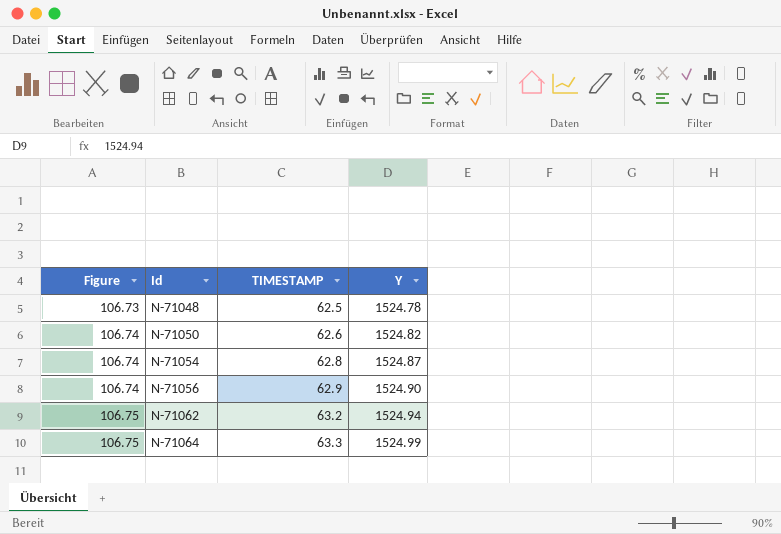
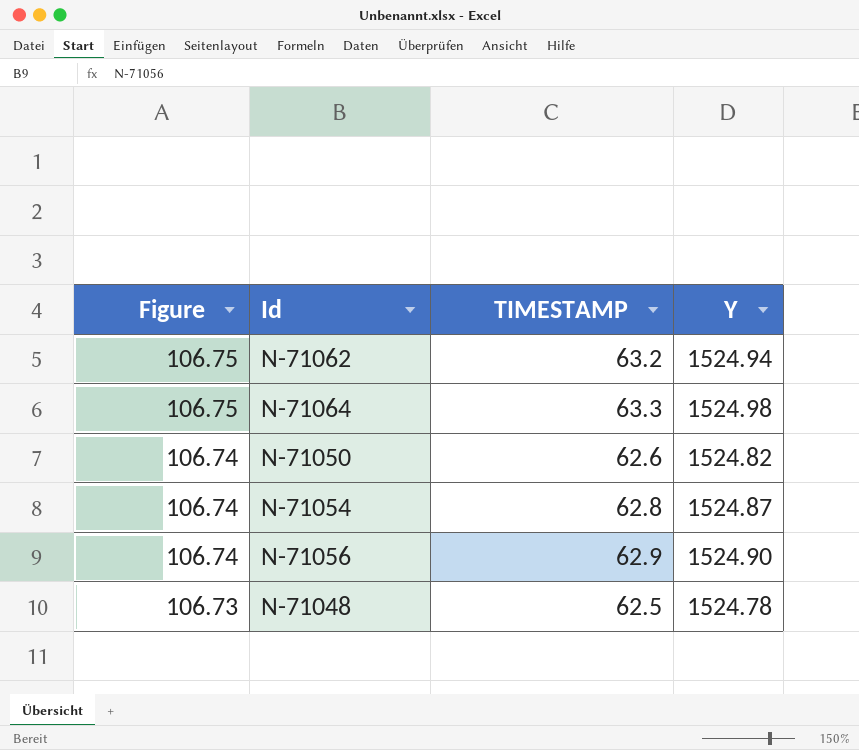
row order: Figure ascending -> Figure descending
N-71064 | Y: 1524.99 -> 1524.98

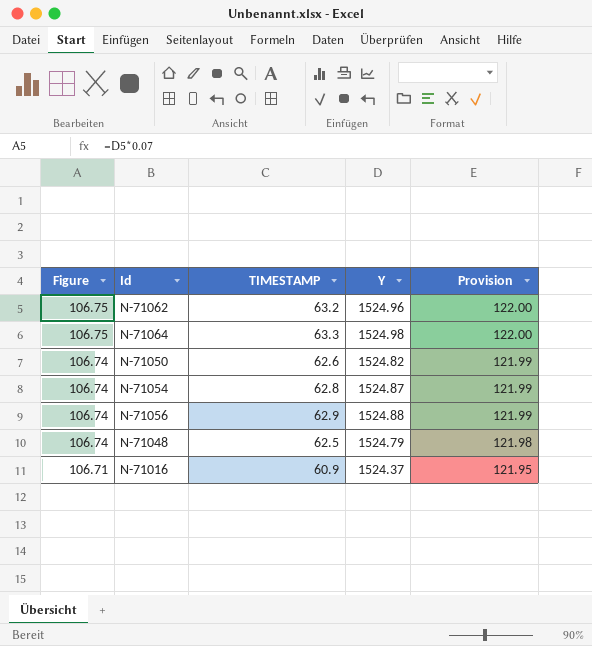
column Provision | formula: none -> [Y] * 0.08
N-71062 | Y: 1524.94 -> 1524.96
N-71056 | Y: 1524.90 -> 1524.88
N-71048 | Figure: 106.73 -> 106.74
N-71048 | Y: 1524.78 -> 1524.79
row N-71016: none -> 106.71 | 60.9 | 1524.37 | 121.95

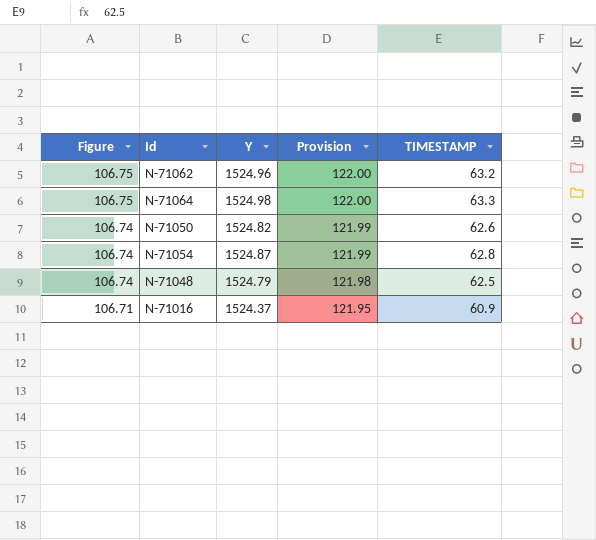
column TIMESTAMP | position: 3 -> 5
row N-71056: 106.74 | 62.9 | 1524.88 | 121.99 -> none

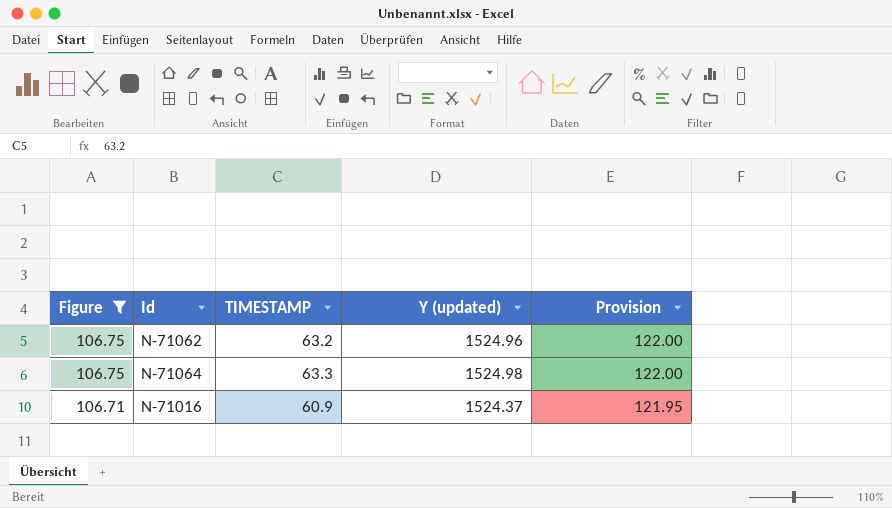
filter: none -> Figure != 106.74
column TIMESTAMP | position: 5 -> 3
column name: Y -> Y (updated)

